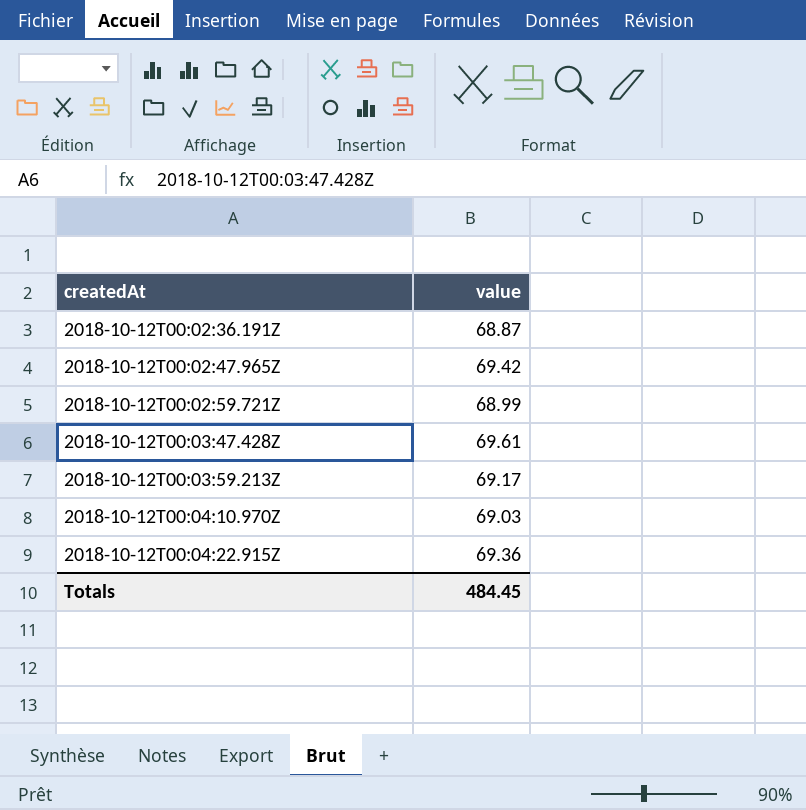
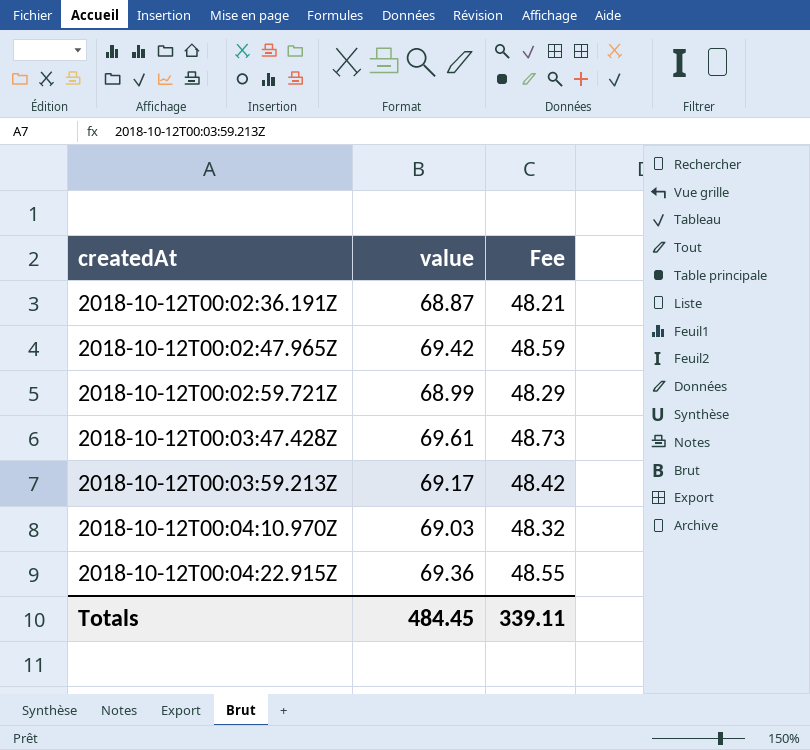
column Fee | formula: none -> [value] * 0.7

